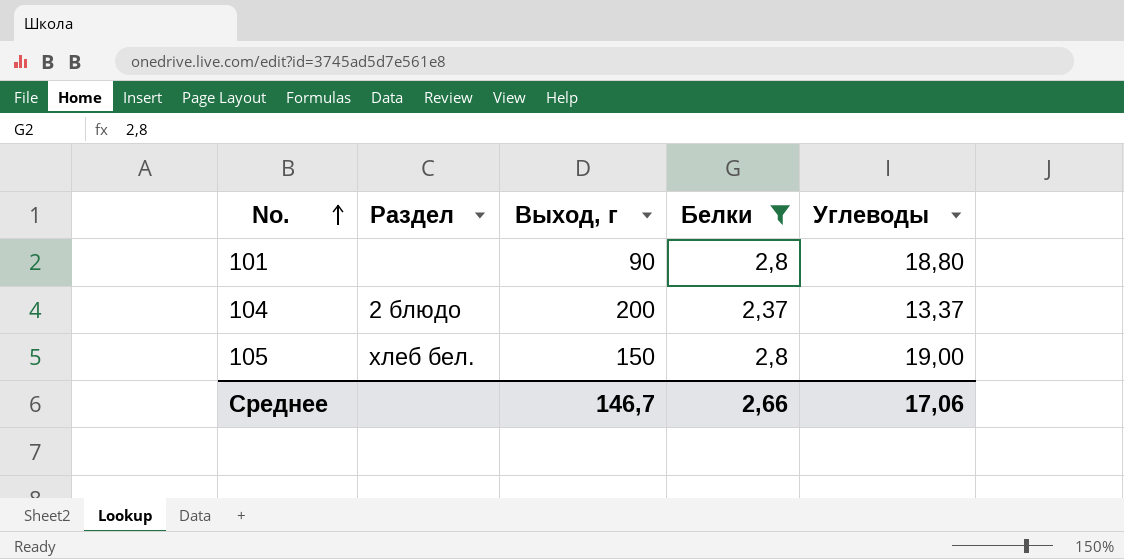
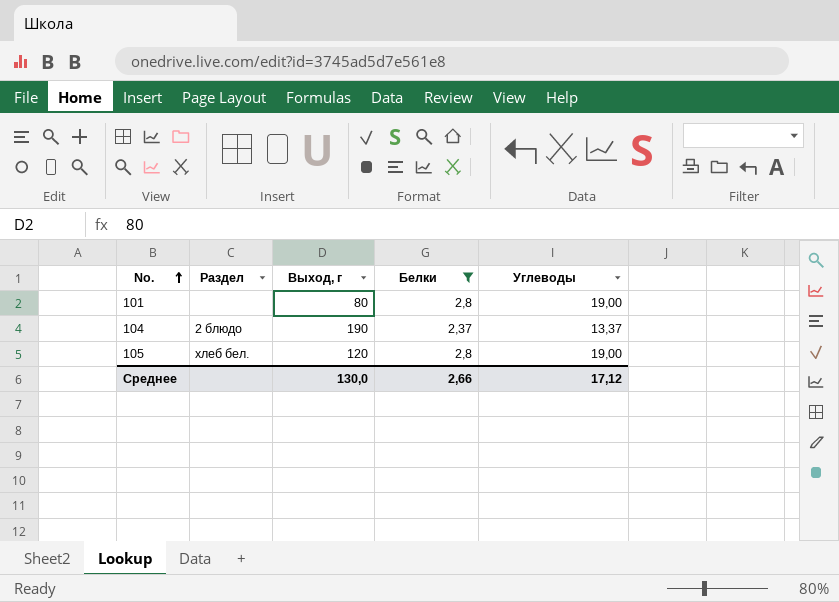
101 | Выход, г: 90 -> 80
101 | Углеводы: 18,80 -> 19,00
104 | Выход, г: 200 -> 190
105 | Выход, г: 150 -> 120
Среднее | Выход, г: 146,7 -> 130,0
Среднее | Углеводы: 17,06 -> 17,12

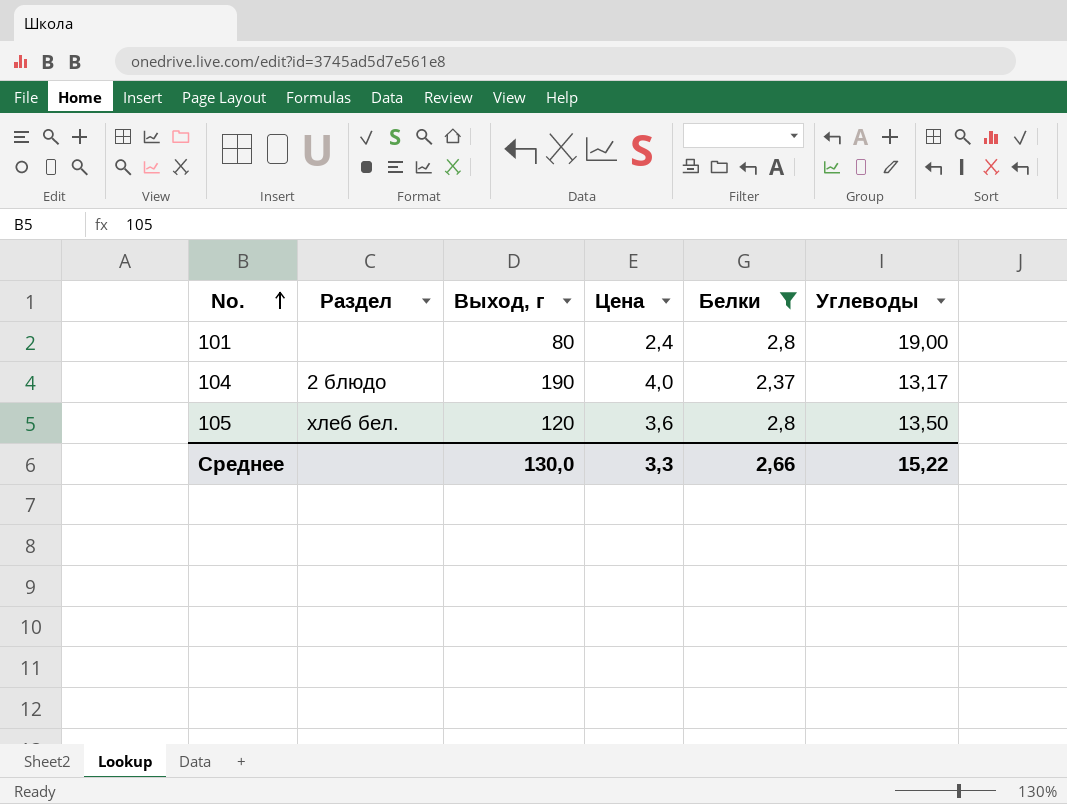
column Цена | position: none -> 4
104 | Углеводы: 13,37 -> 13,17
105 | Углеводы: 19,00 -> 13,50
Среднее | Углеводы: 17,12 -> 15,22

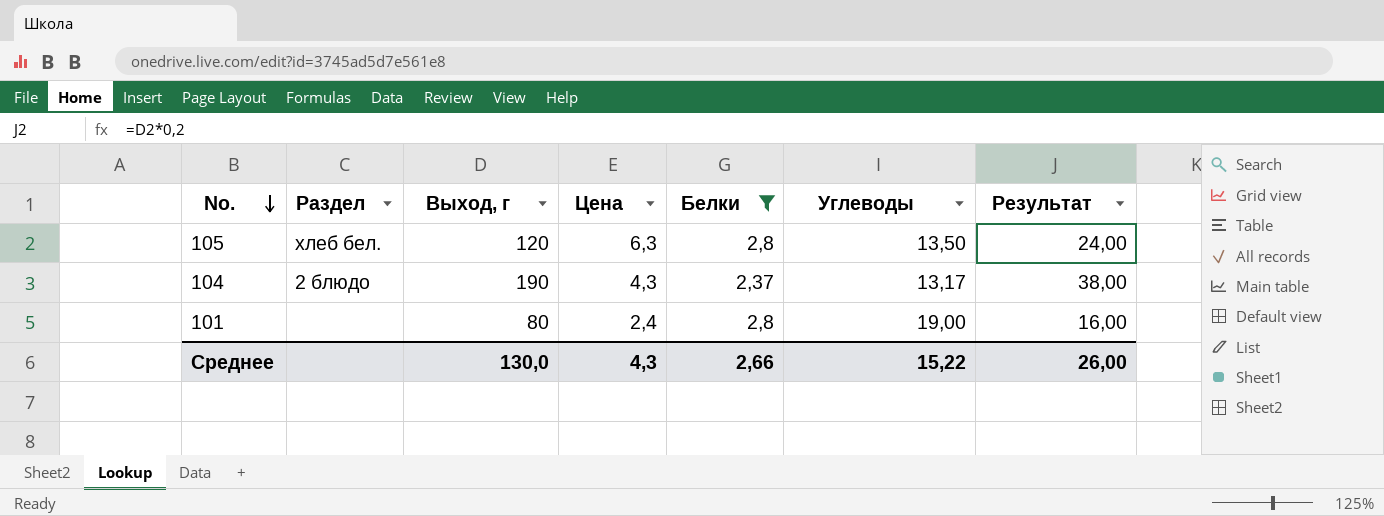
row order: No. ascending -> No. descending
column Результат | formula: none -> [Выход, г] * 0,2
105 | Цена: 3,6 -> 6,3
104 | Цена: 4,0 -> 4,3
Среднее | Цена: 3,3 -> 4,3

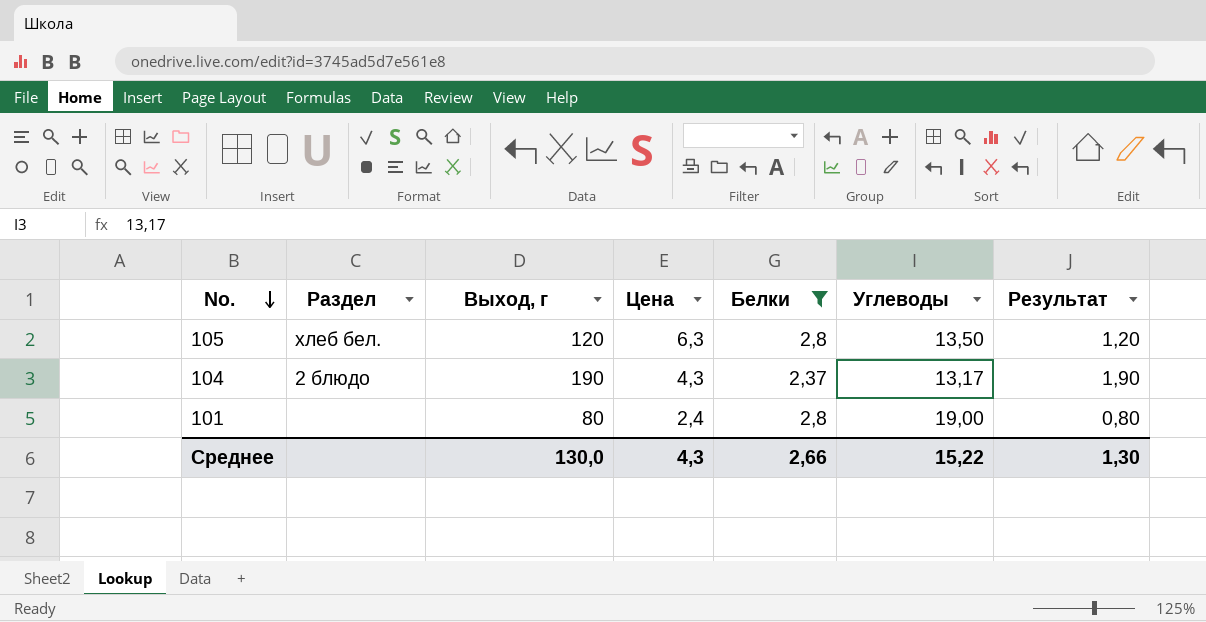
column Результат | formula: [Выход, г] * 0,2 -> [Выход, г] * 0,01
Среднее | Результат: 26,00 -> 1,30

